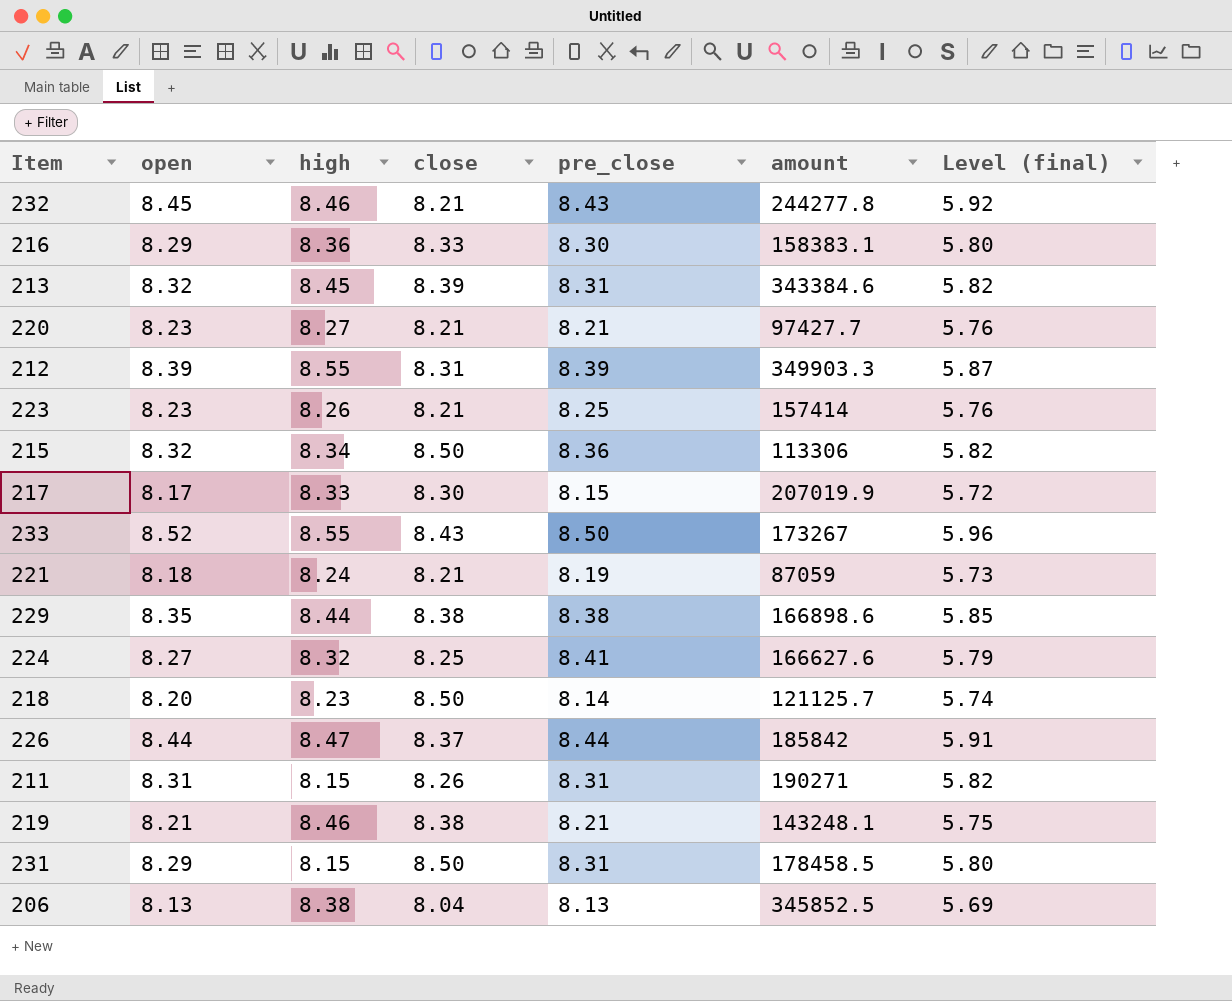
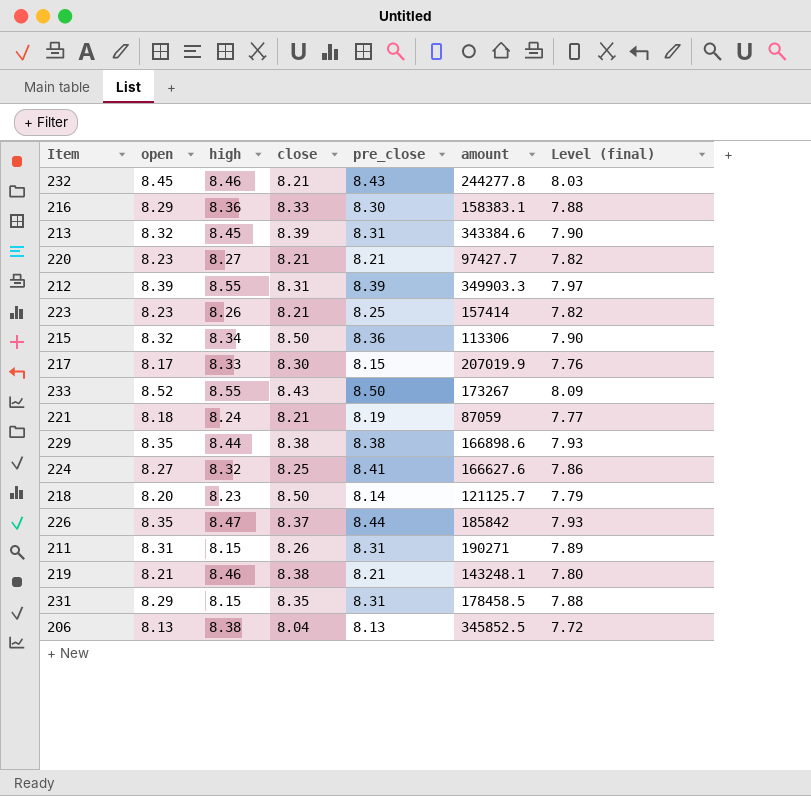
column Level (final) | formula: [open] * 0.7 -> [open] * 0.95
226 | open: 8.44 -> 8.35
231 | close: 8.50 -> 8.35

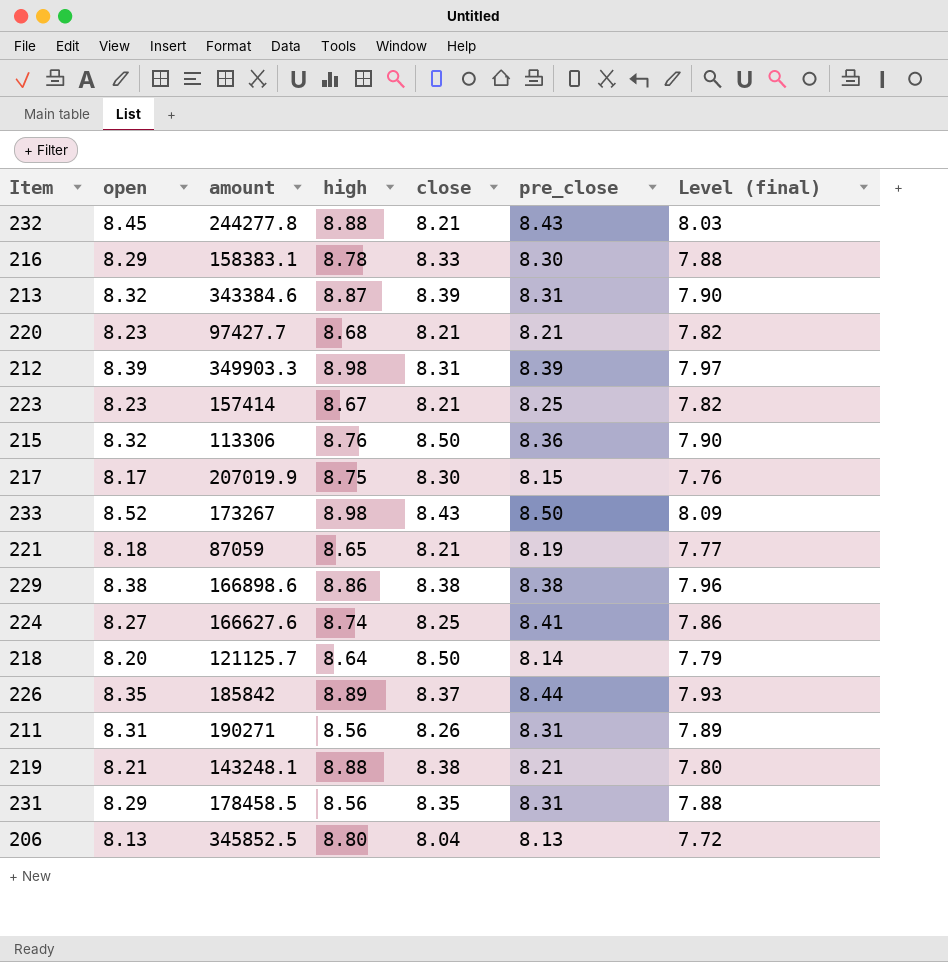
column amount | position: 6 -> 3
232 | high: 8.46 -> 8.88
216 | high: 8.36 -> 8.78
213 | high: 8.45 -> 8.87
220 | high: 8.27 -> 8.68
212 | high: 8.55 -> 8.98
223 | high: 8.26 -> 8.67
215 | high: 8.34 -> 8.76
217 | high: 8.33 -> 8.75
233 | high: 8.55 -> 8.98
221 | high: 8.24 -> 8.65
229 | open: 8.35 -> 8.38
229 | high: 8.44 -> 8.86
229 | Level (final): 7.93 -> 7.96
224 | high: 8.32 -> 8.74
218 | high: 8.23 -> 8.64
226 | high: 8.47 -> 8.89
211 | high: 8.15 -> 8.56
219 | high: 8.46 -> 8.88
231 | high: 8.15 -> 8.56
206 | high: 8.38 -> 8.80

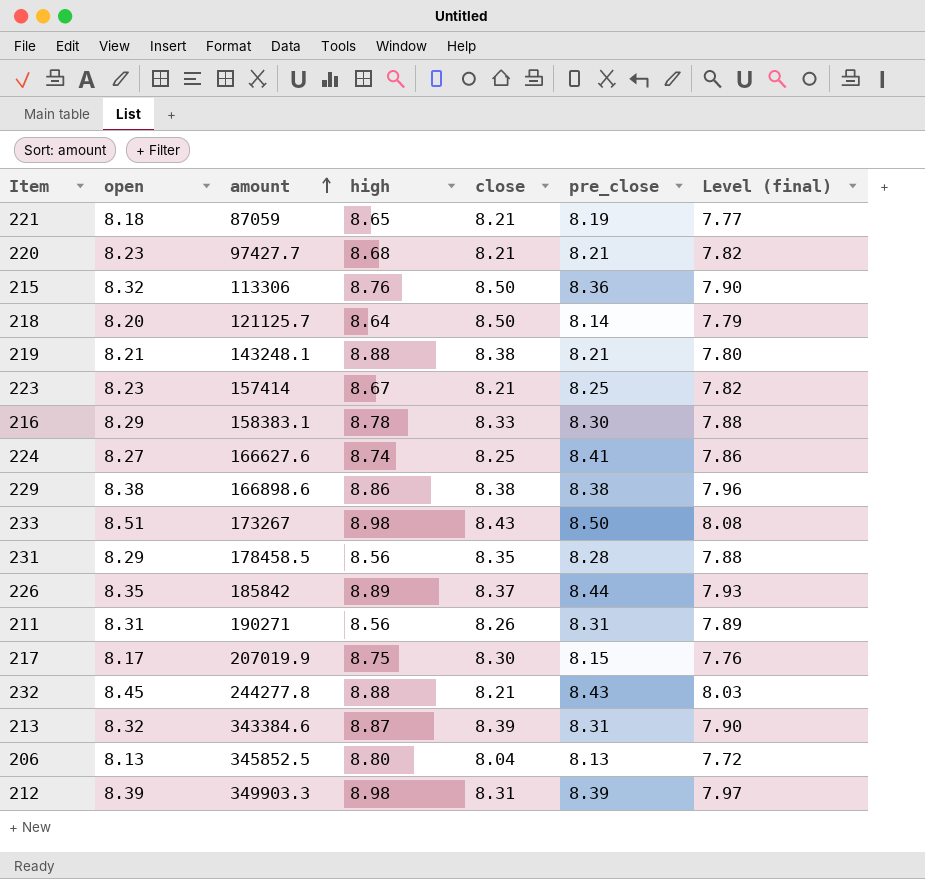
row order: none -> amount ascending
233 | open: 8.52 -> 8.51
233 | Level (final): 8.09 -> 8.08
231 | pre_close: 8.31 -> 8.28

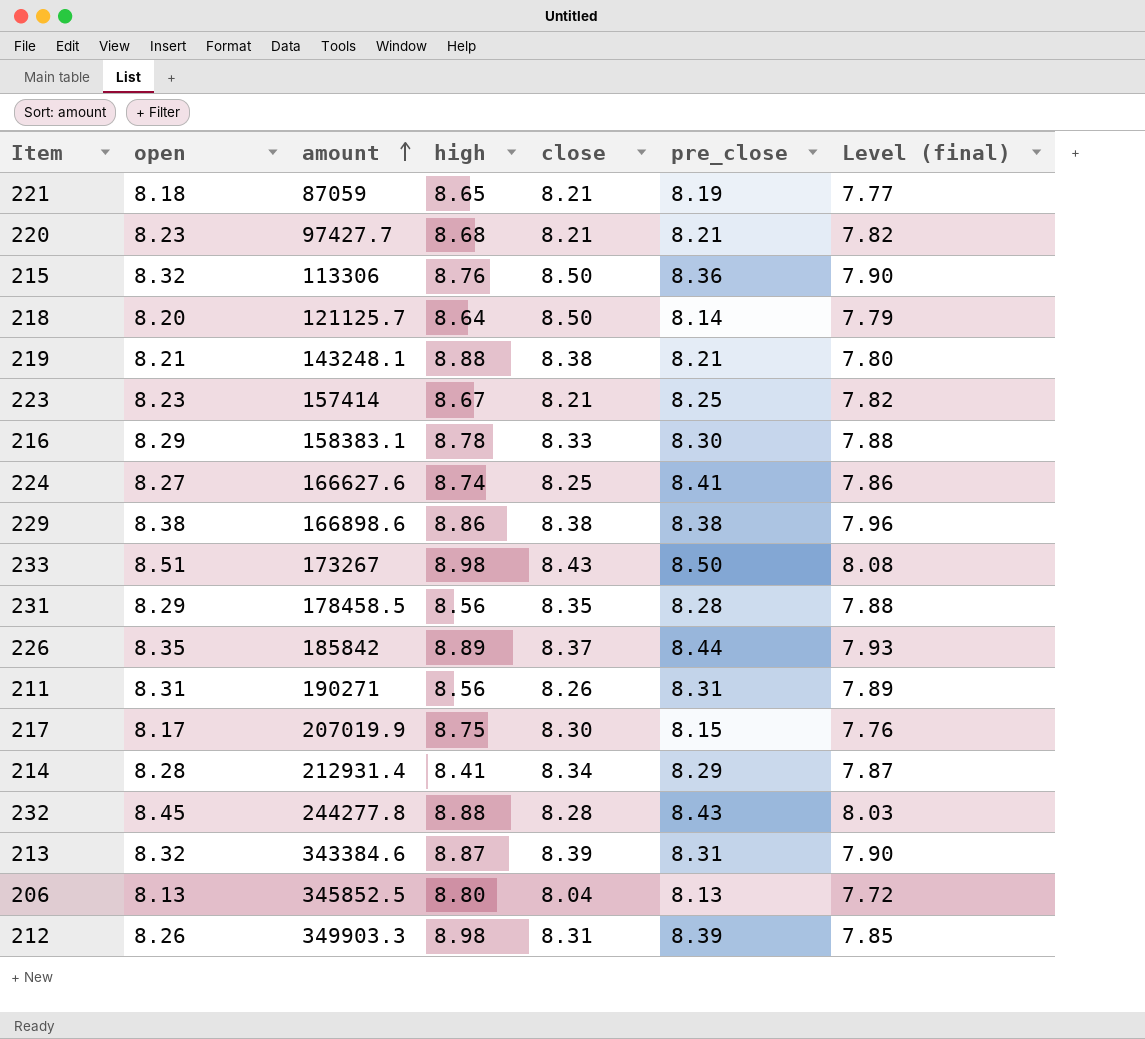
row 214: none -> 8.28 | 212931.4 | 8.41 | 8.34 | 8.29 | 7.87
232 | close: 8.21 -> 8.28
212 | open: 8.39 -> 8.26
212 | Level (final): 7.97 -> 7.85

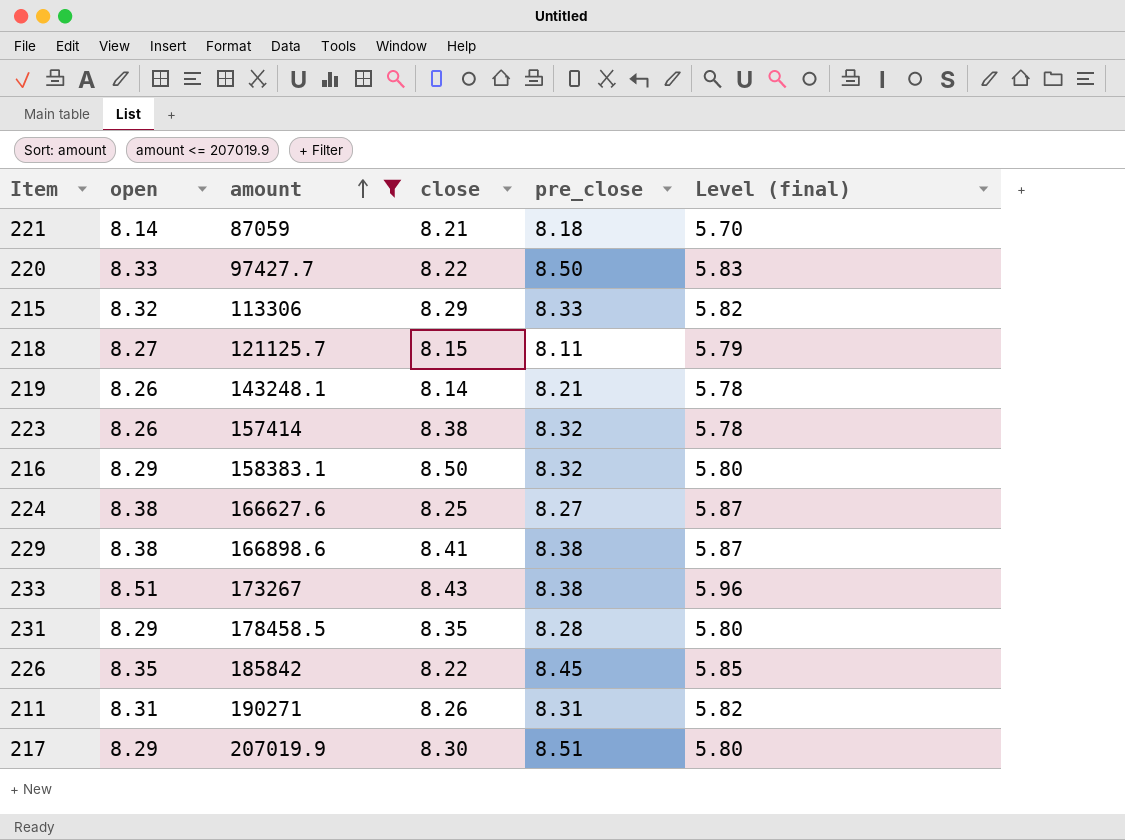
filter: none -> amount <= 207019.9
column high | position: 4 -> none
column Level (final) | formula: [open] * 0.95 -> [open] * 0.7
221 | open: 8.18 -> 8.14
221 | pre_close: 8.19 -> 8.18
220 | open: 8.23 -> 8.33
220 | close: 8.21 -> 8.22
220 | pre_close: 8.21 -> 8.50
215 | close: 8.50 -> 8.29
215 | pre_close: 8.36 -> 8.33
218 | open: 8.20 -> 8.27
218 | close: 8.50 -> 8.15
218 | pre_close: 8.14 -> 8.11
219 | open: 8.21 -> 8.26
219 | close: 8.38 -> 8.14
223 | open: 8.23 -> 8.26
223 | close: 8.21 -> 8.38
223 | pre_close: 8.25 -> 8.32
216 | close: 8.33 -> 8.50
216 | pre_close: 8.30 -> 8.32
224 | open: 8.27 -> 8.38
224 | pre_close: 8.41 -> 8.27
229 | close: 8.38 -> 8.41
233 | pre_close: 8.50 -> 8.38
226 | close: 8.37 -> 8.22
226 | pre_close: 8.44 -> 8.45
217 | open: 8.17 -> 8.29
217 | pre_close: 8.15 -> 8.51

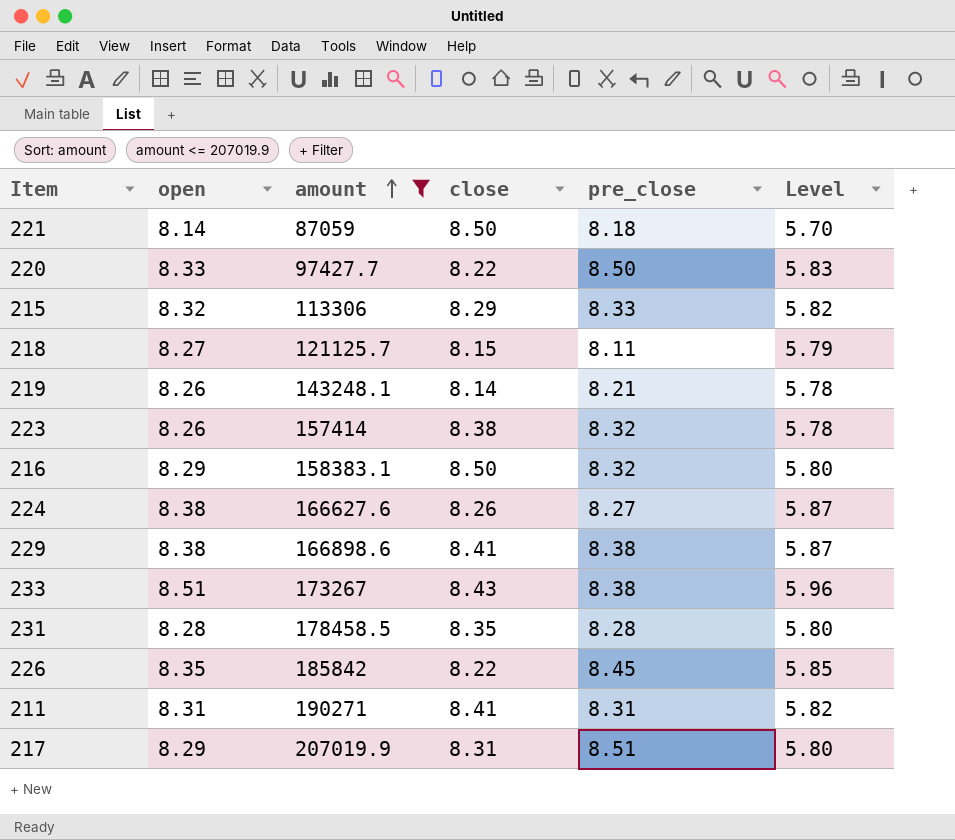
column name: Level (final) -> Level
221 | close: 8.21 -> 8.50
224 | close: 8.25 -> 8.26
231 | open: 8.29 -> 8.28
211 | close: 8.26 -> 8.41
217 | close: 8.30 -> 8.31

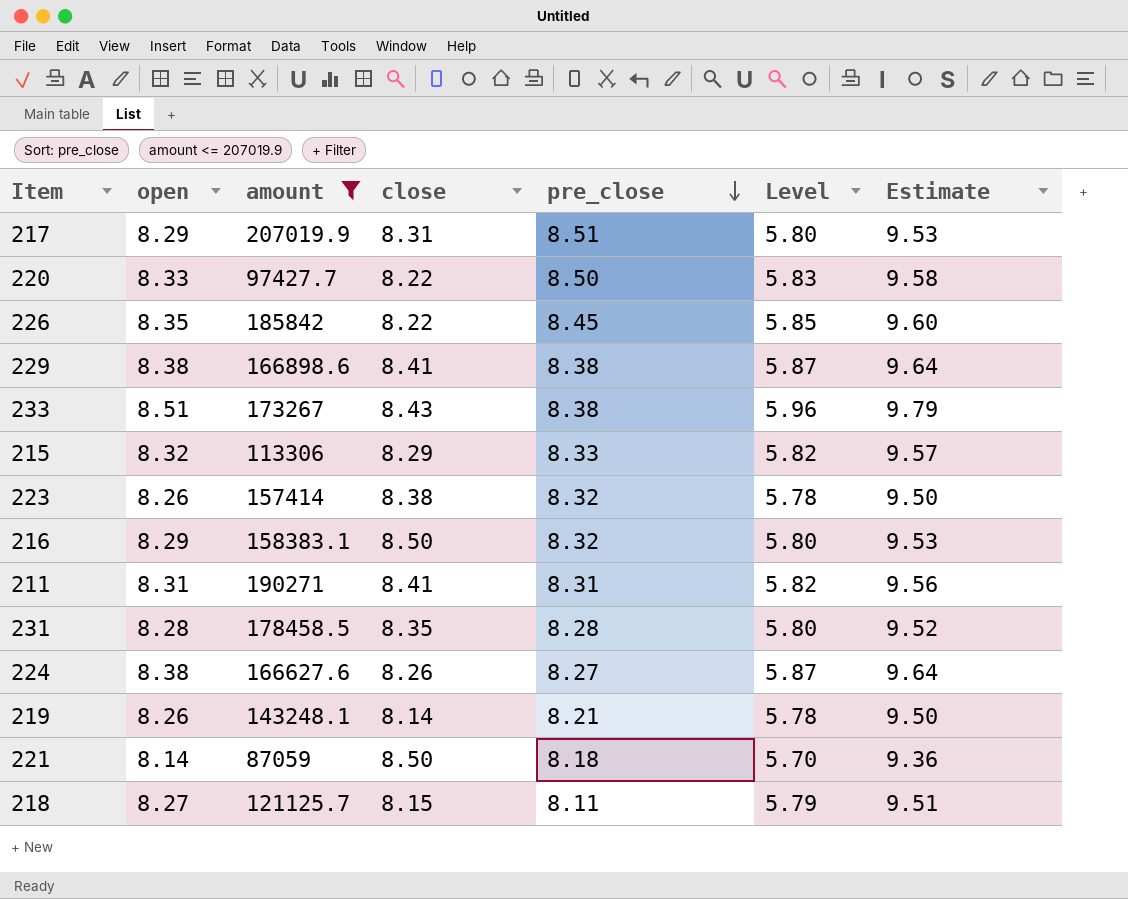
row order: amount ascending -> pre_close descending
column Estimate | formula: none -> [open] * 1.15

